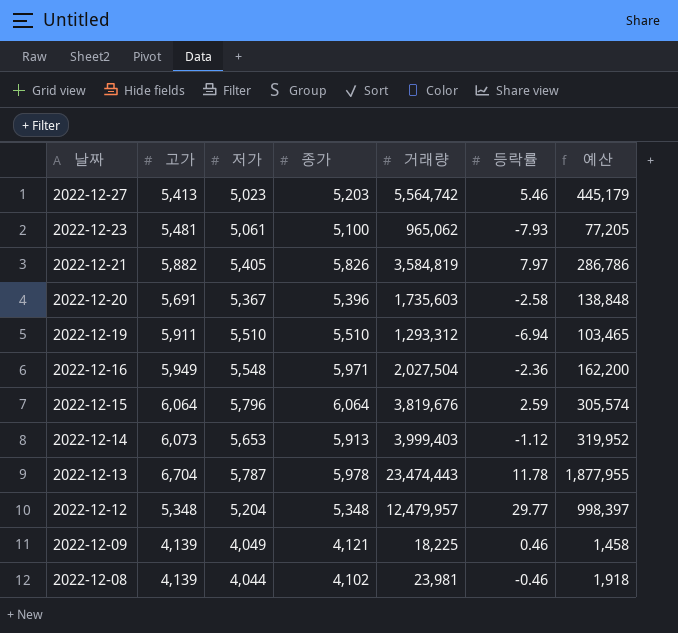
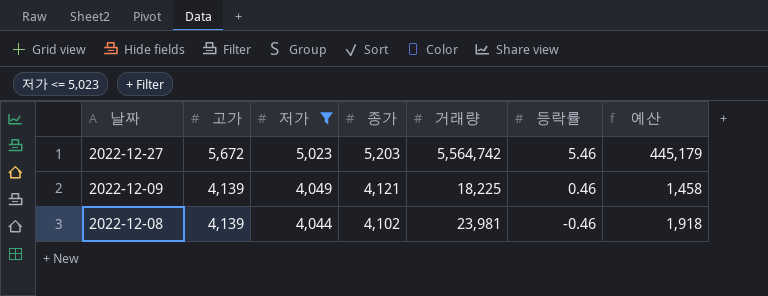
filter: none -> 저가 <= 5,023
2022-12-27 | 고가: 5,413 -> 5,672

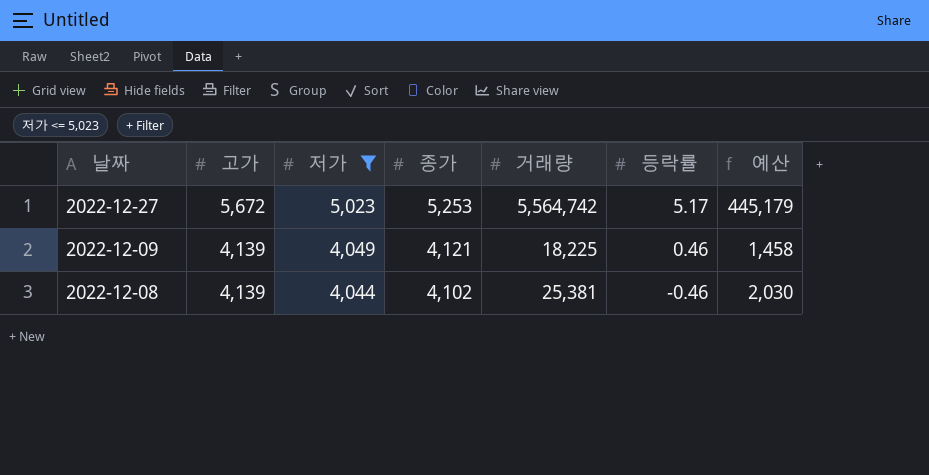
2022-12-27 | 종가: 5,203 -> 5,253
2022-12-27 | 등락률: 5.46 -> 5.17
2022-12-08 | 거래량: 23,981 -> 25,381
2022-12-08 | 예산: 1,918 -> 2,030

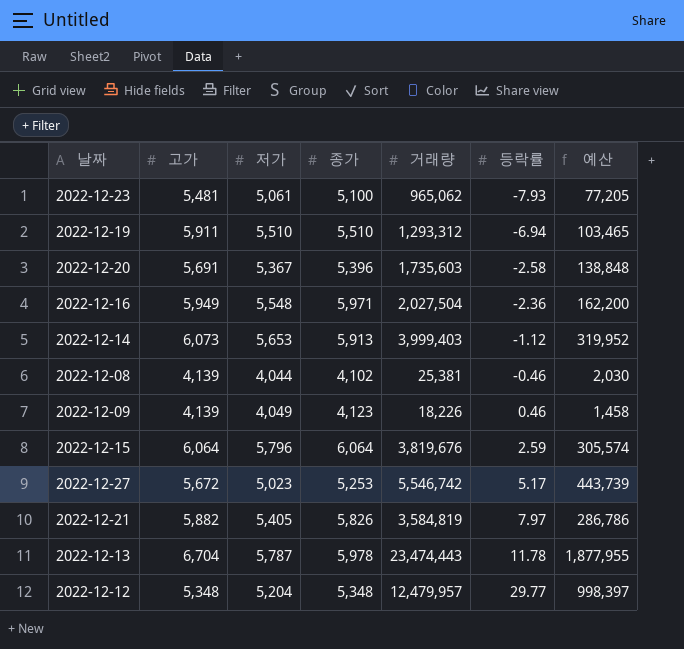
filter: 저가 <= 5,023 -> none
row order: 날짜 descending -> 등락률 ascending
2022-12-09 | 종가: 4,121 -> 4,123
2022-12-09 | 거래량: 18,225 -> 18,226
2022-12-27 | 거래량: 5,564,742 -> 5,546,742
2022-12-27 | 예산: 445,179 -> 443,739

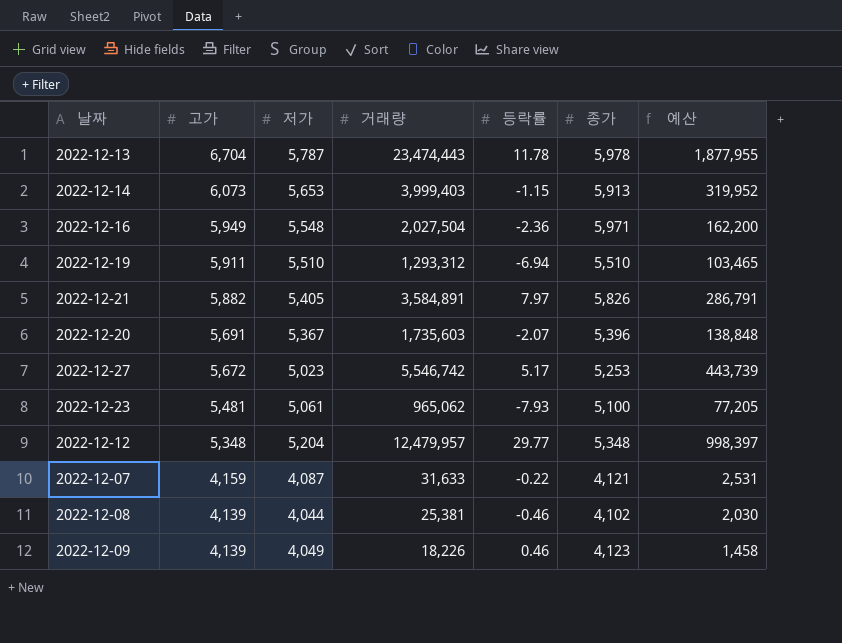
row order: 등락률 ascending -> 고가 descending
column 종가 | position: 4 -> 6
row 2022-12-15: 6,064 | 5,796 | 6,064 | 3,819,676 | 2.59 | 305,574 -> none
2022-12-14 | 등락률: -1.12 -> -1.15
2022-12-21 | 거래량: 3,584,819 -> 3,584,891
2022-12-21 | 예산: 286,786 -> 286,791
2022-12-20 | 등락률: -2.58 -> -2.07
row 2022-12-07: none -> 4,159 | 4,087 | 31,633 | -0.22 | 4,121 | 2,531

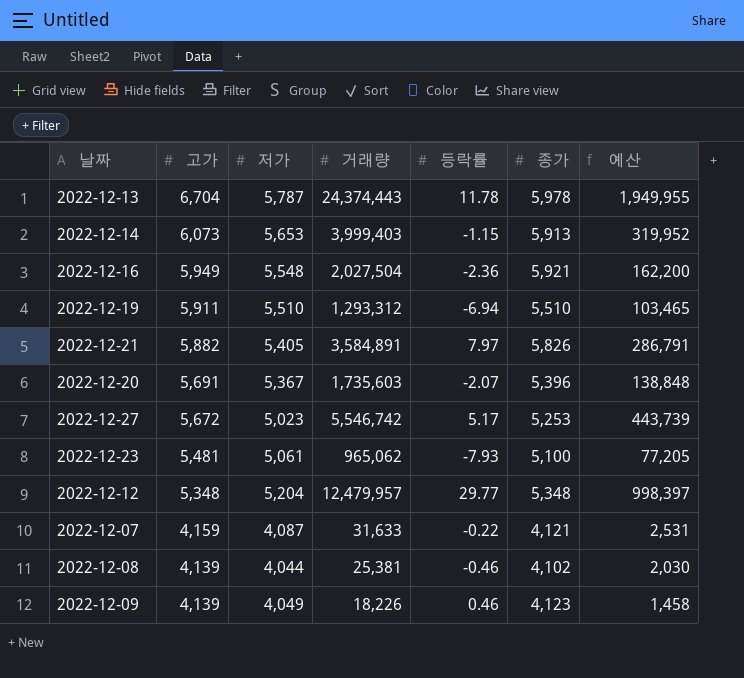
2022-12-13 | 거래량: 23,474,443 -> 24,374,443
2022-12-13 | 예산: 1,877,955 -> 1,949,955
2022-12-16 | 종가: 5,971 -> 5,921

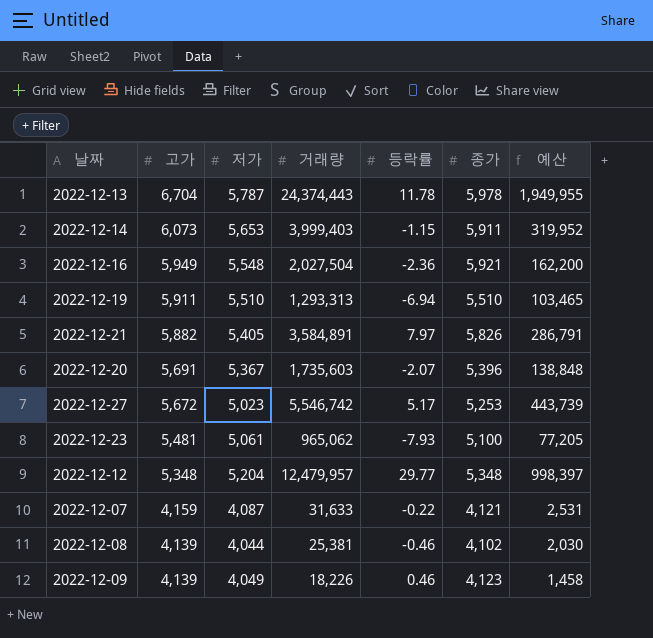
2022-12-14 | 종가: 5,913 -> 5,911
2022-12-19 | 거래량: 1,293,312 -> 1,293,313

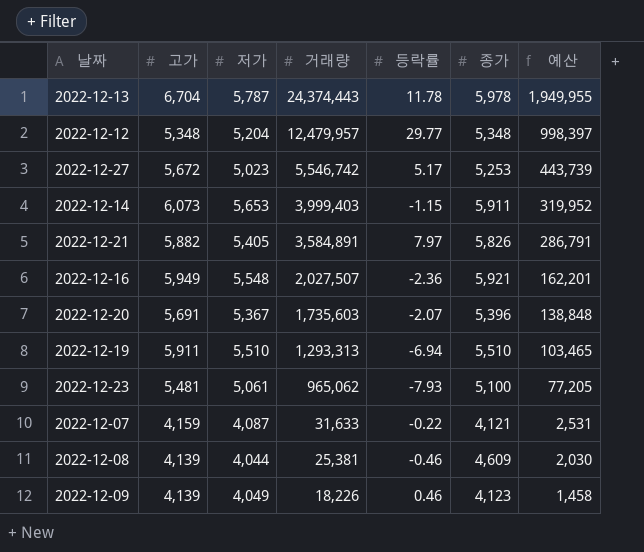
row order: 고가 descending -> 거래량 descending
2022-12-16 | 거래량: 2,027,504 -> 2,027,507
2022-12-16 | 예산: 162,200 -> 162,201
2022-12-08 | 종가: 4,102 -> 4,609

